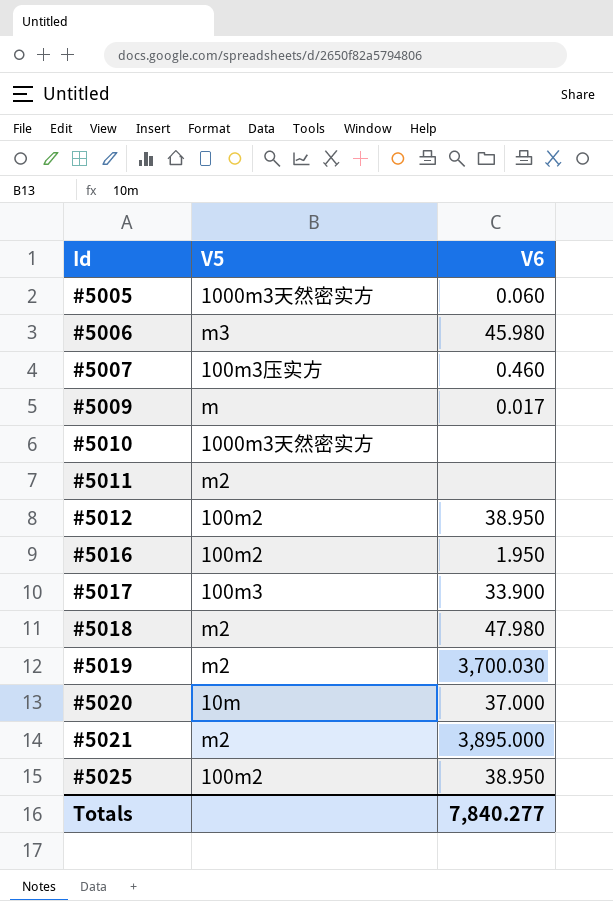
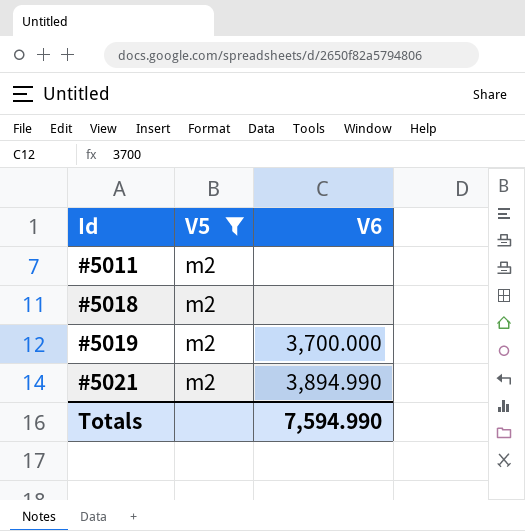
filter: none -> V5 = m2
#5018 | V6: 47.980 -> none
#5019 | V6: 3,700.030 -> 3,700.000
#5021 | V6: 3,895.000 -> 3,894.990
Totals | V6: 7,840.277 -> 7,594.990

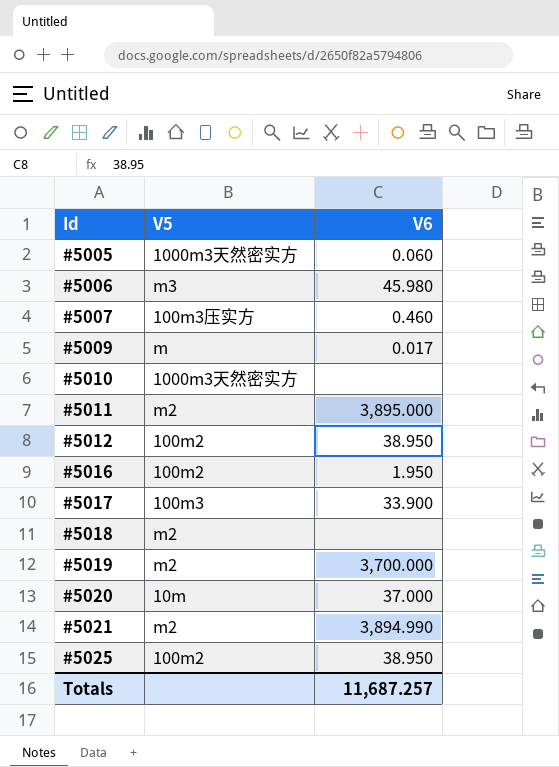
filter: V5 = m2 -> none
#5011 | V6: none -> 3,895.000
Totals | V6: 7,594.990 -> 11,687.257

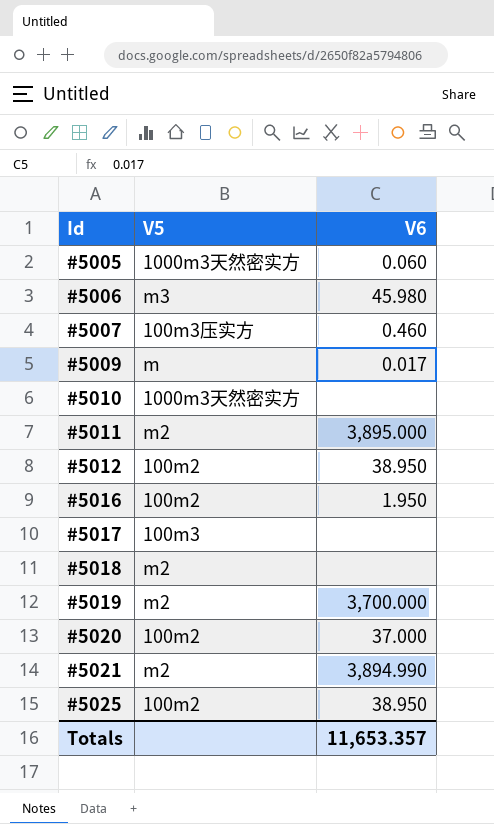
#5017 | V6: 33.900 -> none
#5020 | V5: 10m -> 100m2
Totals | V6: 11,687.257 -> 11,653.357

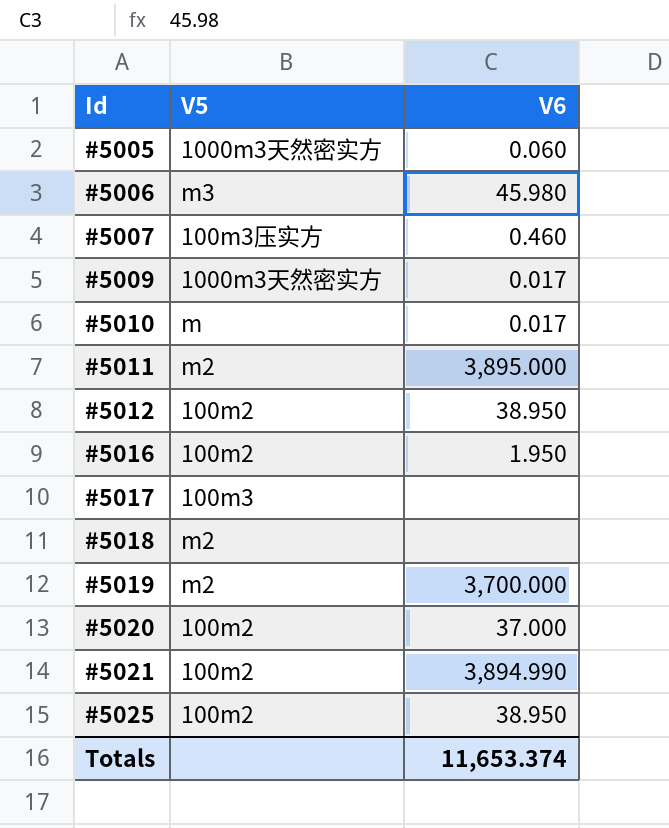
#5009 | V5: m -> 1000m3天然密实方
#5010 | V5: 1000m3天然密实方 -> m
#5010 | V6: none -> 0.017
#5021 | V5: m2 -> 100m2
Totals | V6: 11,653.357 -> 11,653.374

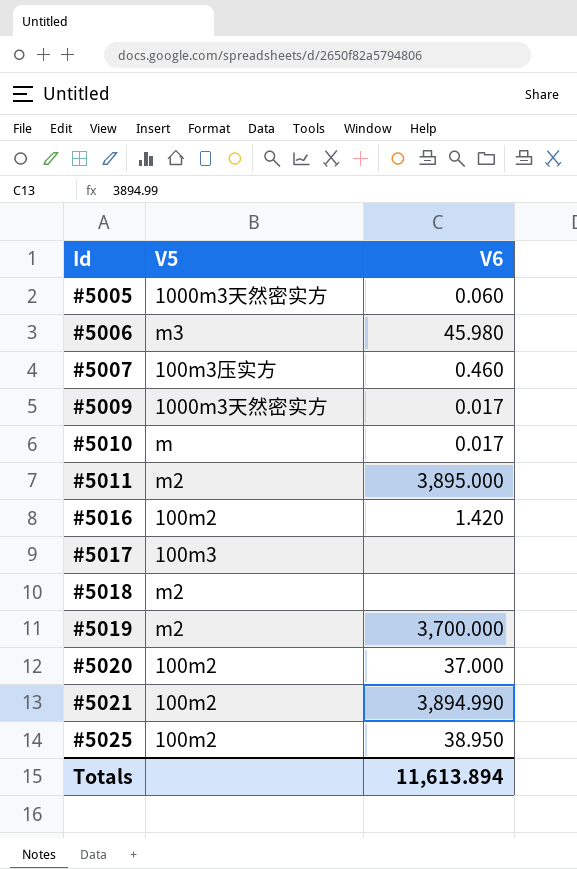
row #5012: 100m2 | 38.950 -> none
#5016 | V6: 1.950 -> 1.420
Totals | V6: 11,653.374 -> 11,613.894

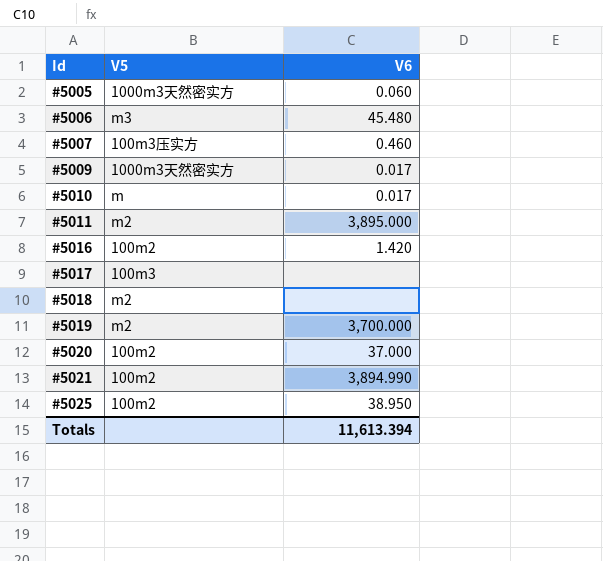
#5006 | V6: 45.980 -> 45.480
Totals | V6: 11,613.894 -> 11,613.394

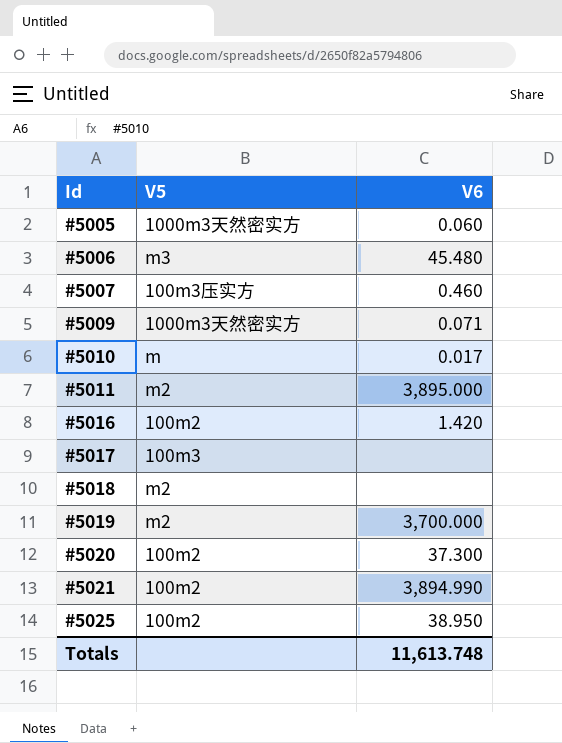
#5009 | V6: 0.017 -> 0.071
#5020 | V6: 37.000 -> 37.300
Totals | V6: 11,613.394 -> 11,613.748

